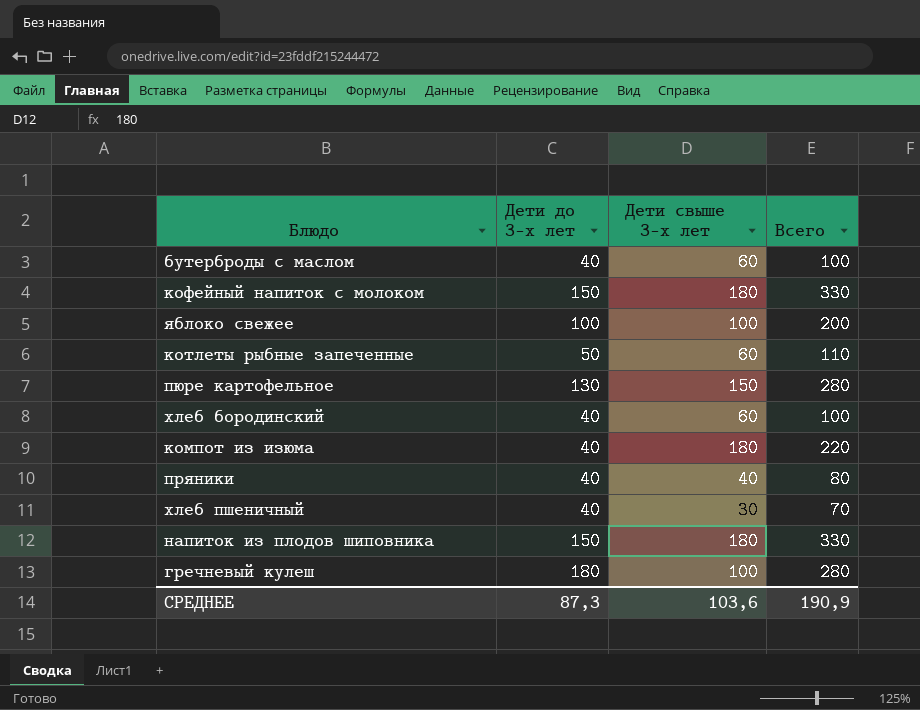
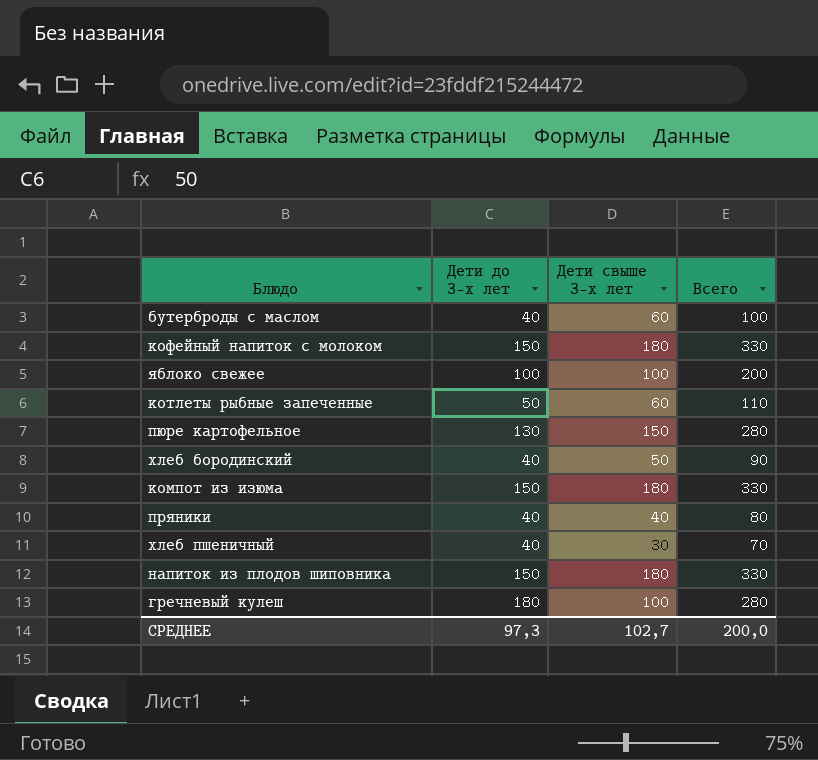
хлеб бородинский | Дети свыше 3-х лет: 60 -> 50
хлеб бородинский | Всего: 100 -> 90
компот из изюма | Дети до 3-х лет: 40 -> 150
компот из изюма | Всего: 220 -> 330
СРЕДНЕЕ | Дети до 3-х лет: 87,3 -> 97,3
СРЕДНЕЕ | Дети свыше 3-х лет: 103,6 -> 102,7
СРЕДНЕЕ | Всего: 190,9 -> 200,0

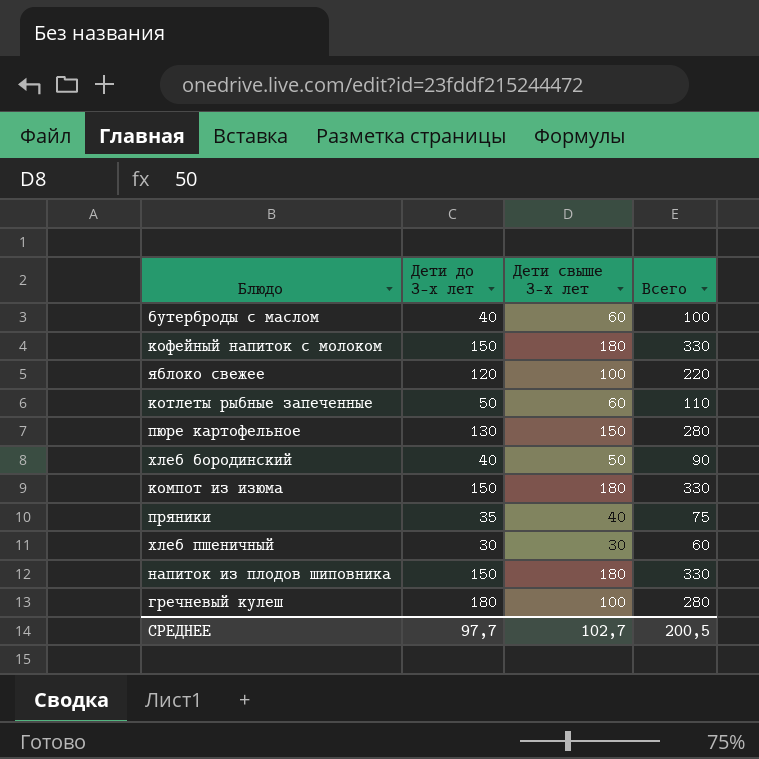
яблоко свежее | Дети до 3-х лет: 100 -> 120
яблоко свежее | Всего: 200 -> 220
пряники | Дети до 3-х лет: 40 -> 35
пряники | Всего: 80 -> 75
хлеб пшеничный | Дети до 3-х лет: 40 -> 30
хлеб пшеничный | Всего: 70 -> 60
СРЕДНЕЕ | Дети до 3-х лет: 97,3 -> 97,7
СРЕДНЕЕ | Всего: 200,0 -> 200,5

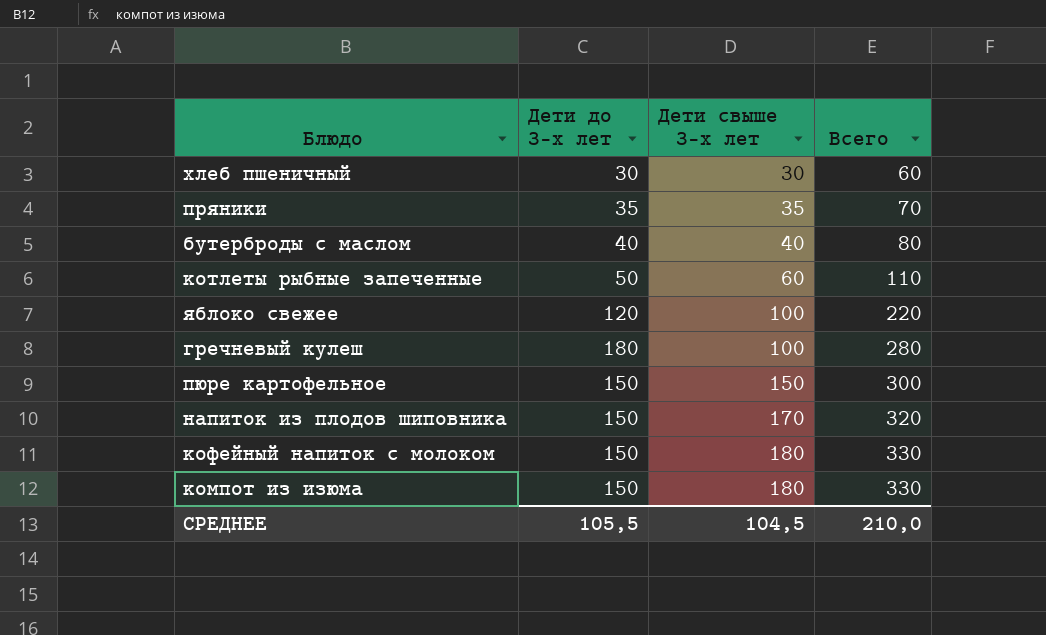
row order: none -> Дети свыше 3-х лет ascending
row хлеб бородинский: 40 | 50 | 90 -> none
пряники | Дети свыше 3-х лет: 40 -> 35
пряники | Всего: 75 -> 70
бутерброды с маслом | Дети свыше 3-х лет: 60 -> 40
бутерброды с маслом | Всего: 100 -> 80
пюре картофельное | Дети до 3-х лет: 130 -> 150
пюре картофельное | Всего: 280 -> 300
напиток из плодов шиповника | Дети свыше 3-х лет: 180 -> 170
напиток из плодов шиповника | Всего: 330 -> 320
СРЕДНЕЕ | Дети до 3-х лет: 97,7 -> 105,5
СРЕДНЕЕ | Дети свыше 3-х лет: 102,7 -> 104,5
СРЕДНЕЕ | Всего: 200,5 -> 210,0

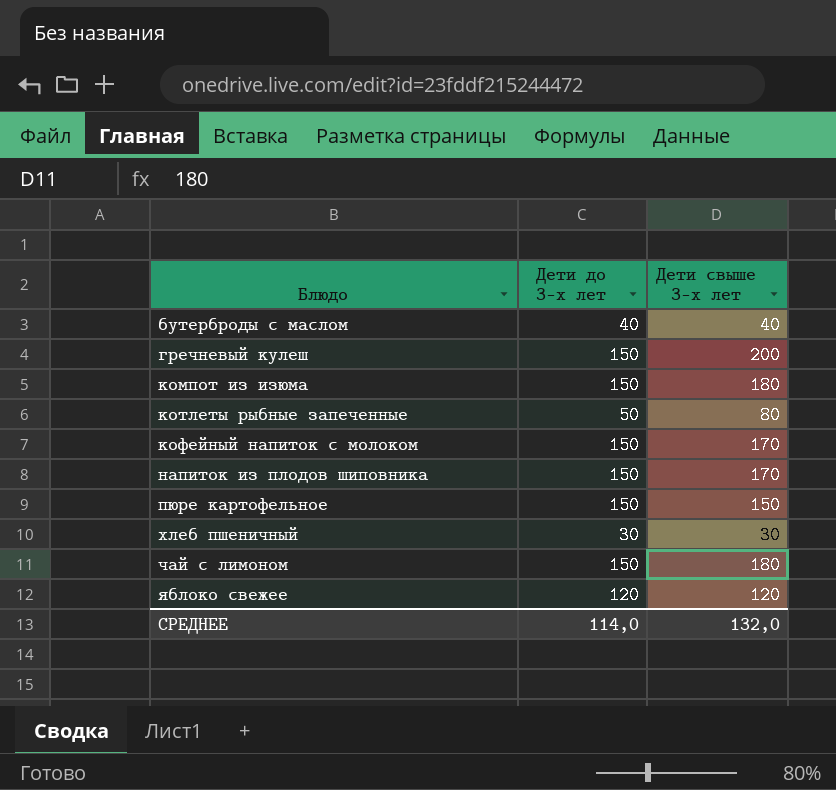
row order: Дети свыше 3-х лет ascending -> Блюдо ascending
column Всего | formula: [Дети до 3-х лет] + [Дети свыше 3-х лет] -> none
row пряники: 35 | 35 | 70 -> none
гречневый кулеш | Дети до 3-х лет: 180 -> 150
гречневый кулеш | Дети свыше 3-х лет: 100 -> 200
котлеты рыбные запеченные | Дети свыше 3-х лет: 60 -> 80
кофейный напиток с молоком | Дети свыше 3-х лет: 180 -> 170
row чай с лимоном: none -> 150 | 180
яблоко свежее | Дети свыше 3-х лет: 100 -> 120
СРЕДНЕЕ | Дети до 3-х лет: 105,5 -> 114,0
СРЕДНЕЕ | Дети свыше 3-х лет: 104,5 -> 132,0

